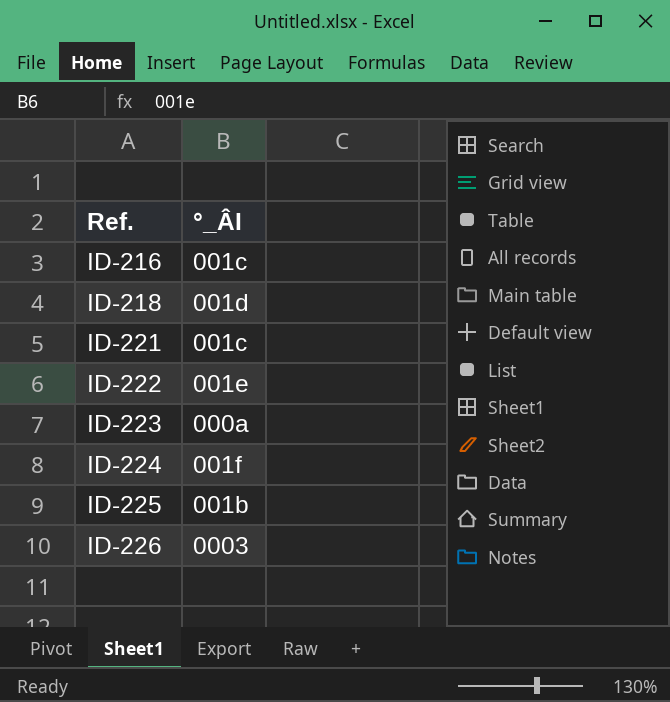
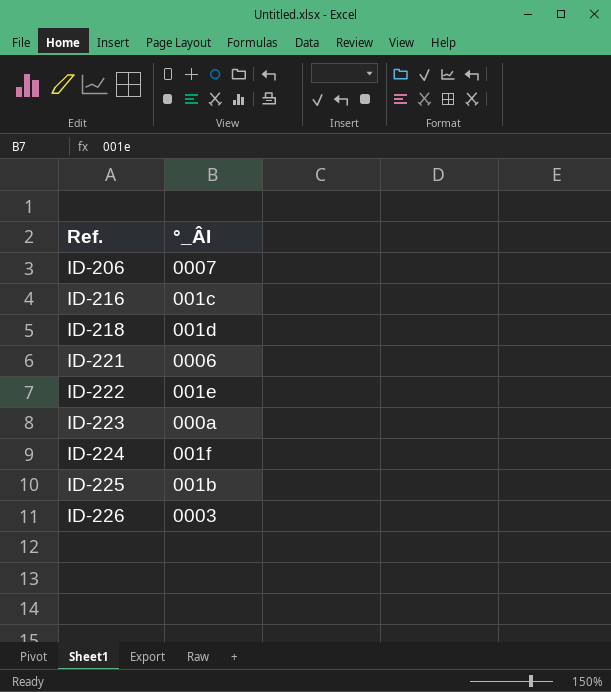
row ID-206: none -> 0007
ID-221 | °_ÂI: 001c -> 0006

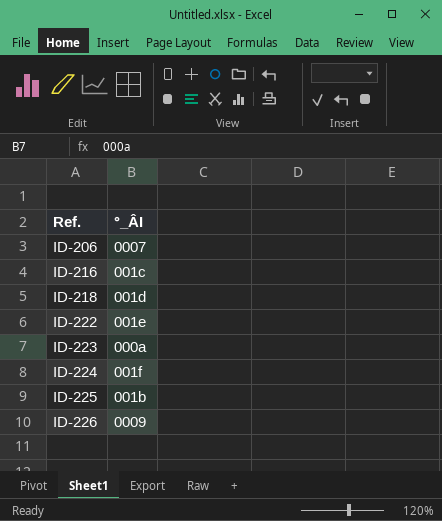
row ID-221: 0006 -> none
ID-226 | °_ÂI: 0003 -> 0009

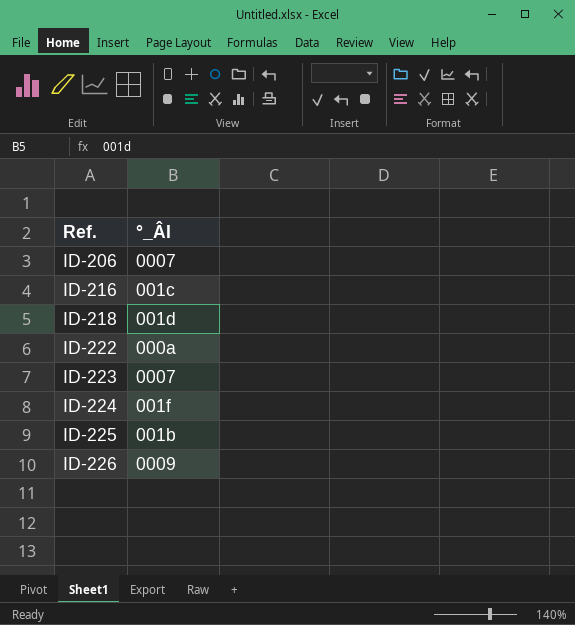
ID-222 | °_ÂI: 001e -> 000a
ID-223 | °_ÂI: 000a -> 0007

